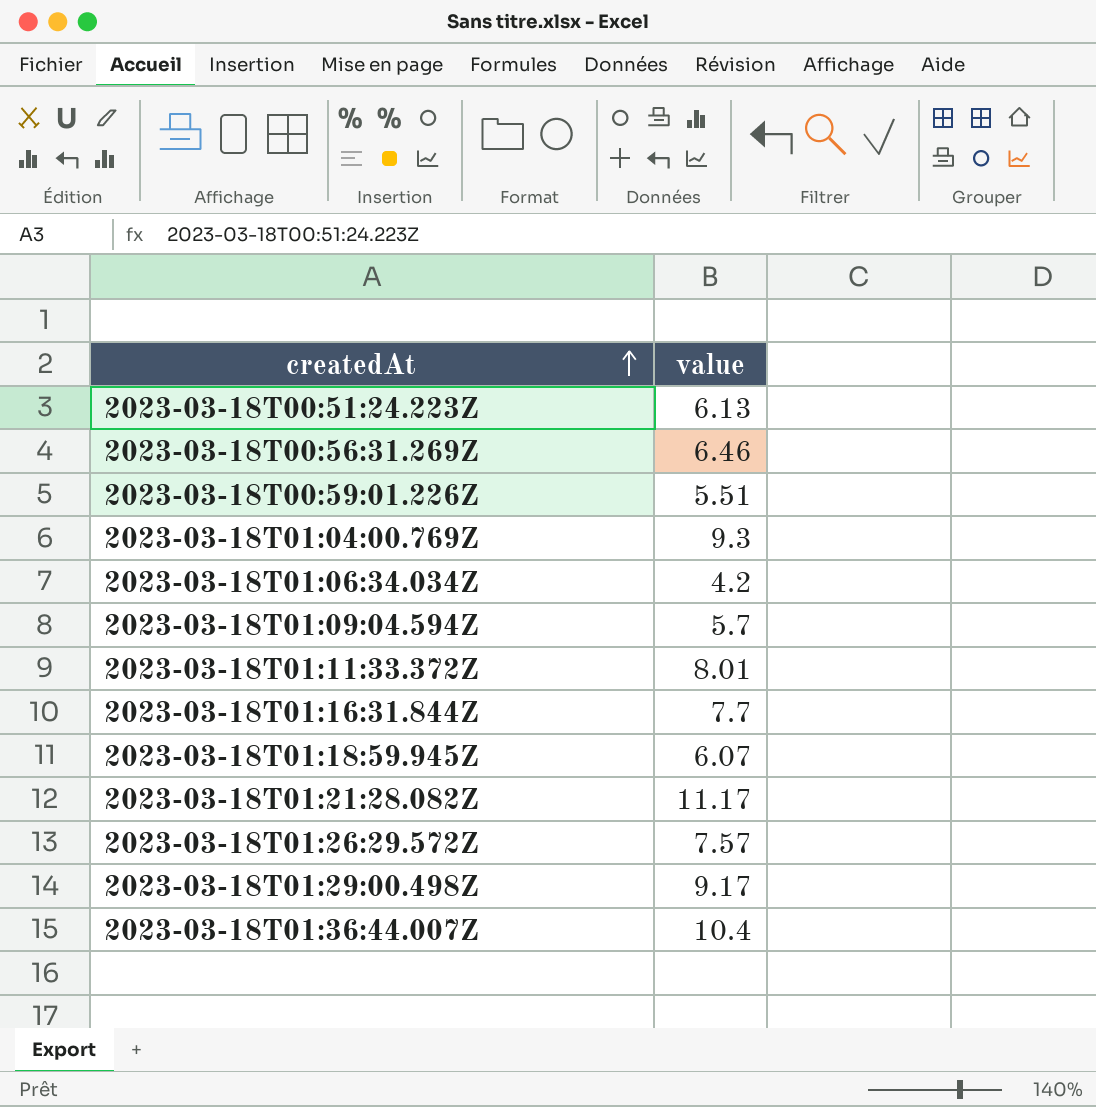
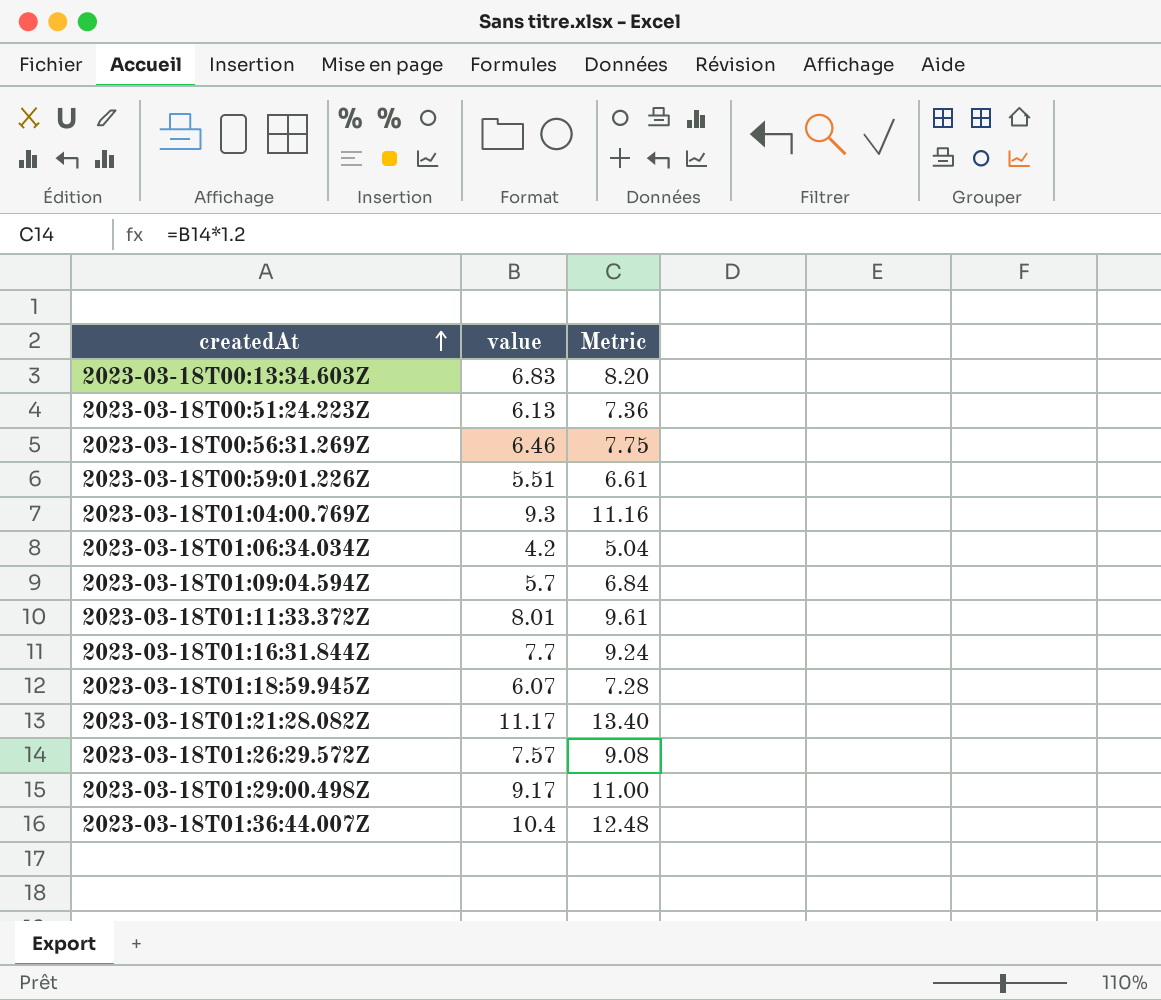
column Metric | formula: none -> [value] * 1.2
row 2023-03-18T00:13:34.603Z: none -> 6.83 | 8.20

